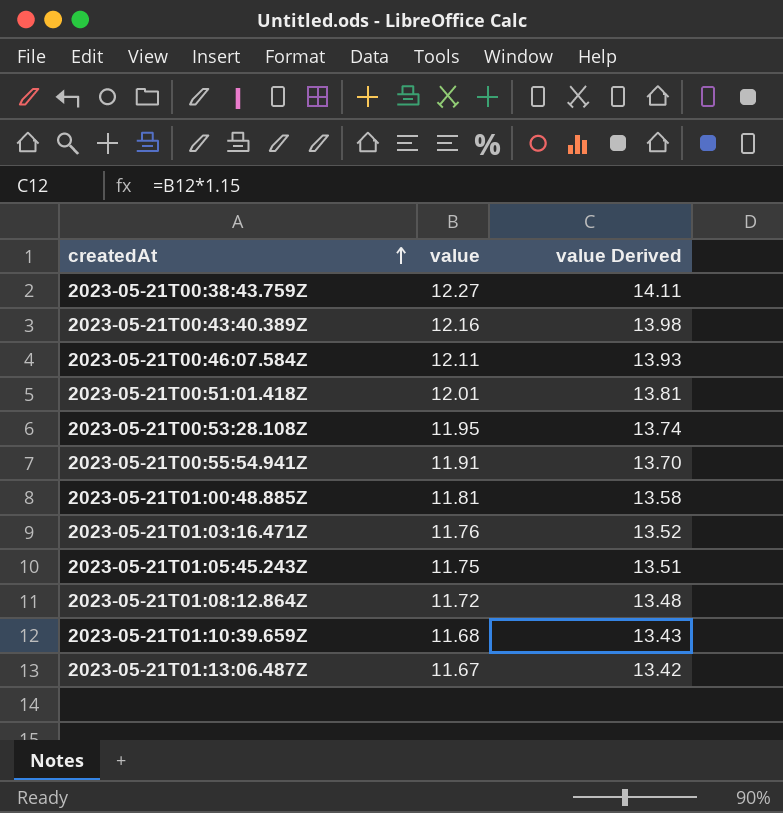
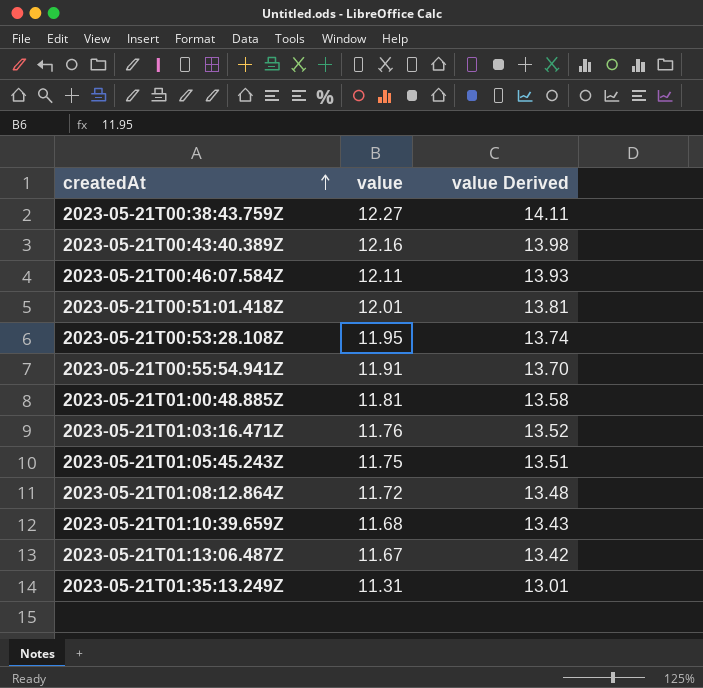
row 2023-05-21T01:35:13.249Z: none -> 11.31 | 13.01

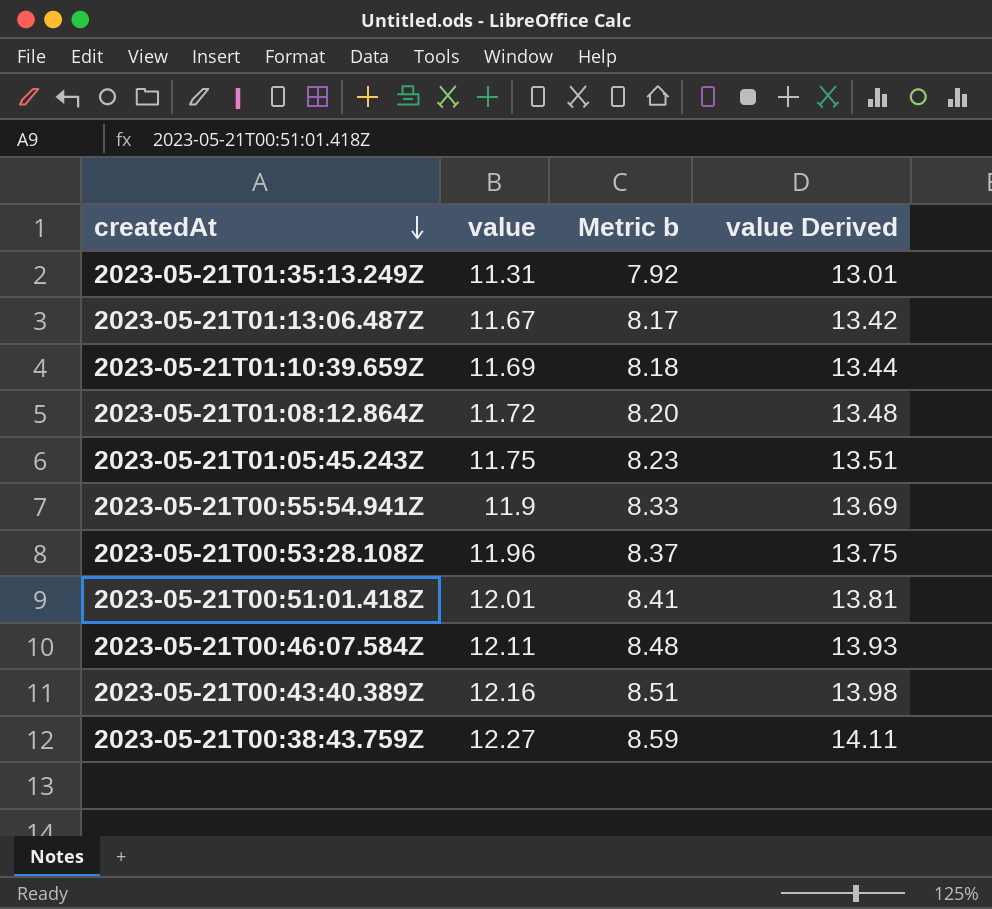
row order: createdAt ascending -> createdAt descending
column Metric b | formula: none -> [value] * 0.7
row 2023-05-21T01:00:48.885Z: 11.81 | 13.58 -> none
row 2023-05-21T01:03:16.471Z: 11.76 | 13.52 -> none
2023-05-21T01:10:39.659Z | value: 11.68 -> 11.69
2023-05-21T01:10:39.659Z | value Derived: 13.43 -> 13.44
2023-05-21T00:55:54.941Z | value: 11.91 -> 11.9
2023-05-21T00:55:54.941Z | value Derived: 13.70 -> 13.69
2023-05-21T00:53:28.108Z | value: 11.95 -> 11.96
2023-05-21T00:53:28.108Z | value Derived: 13.74 -> 13.75

